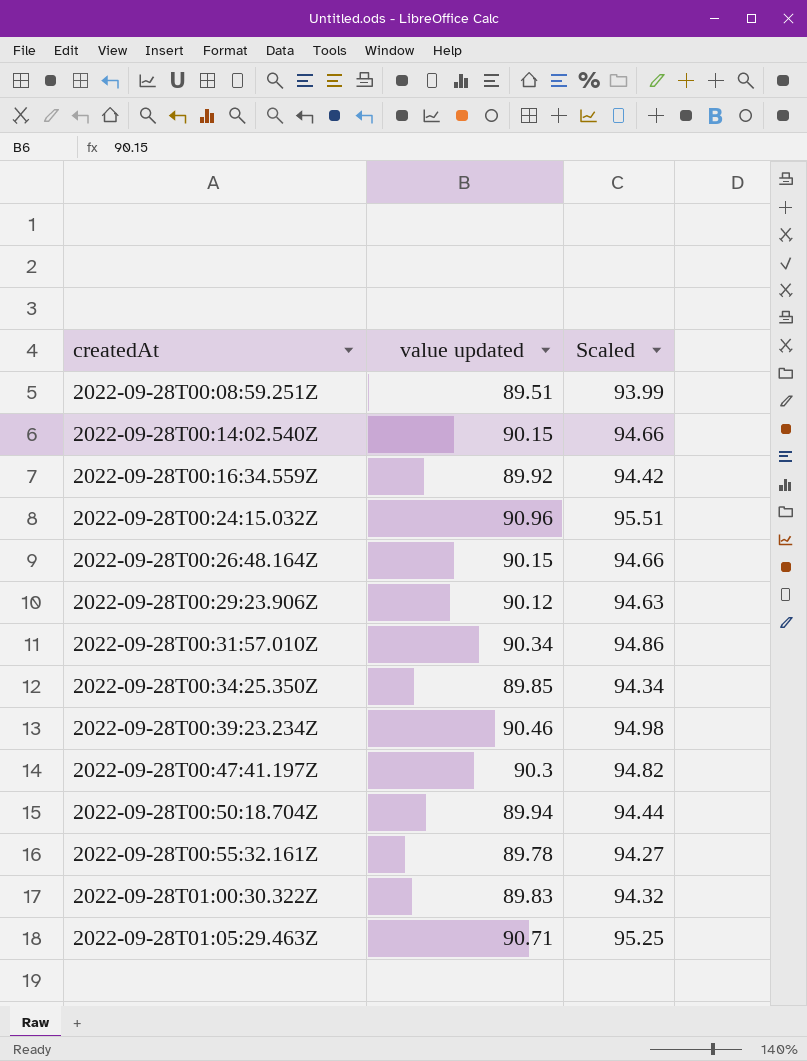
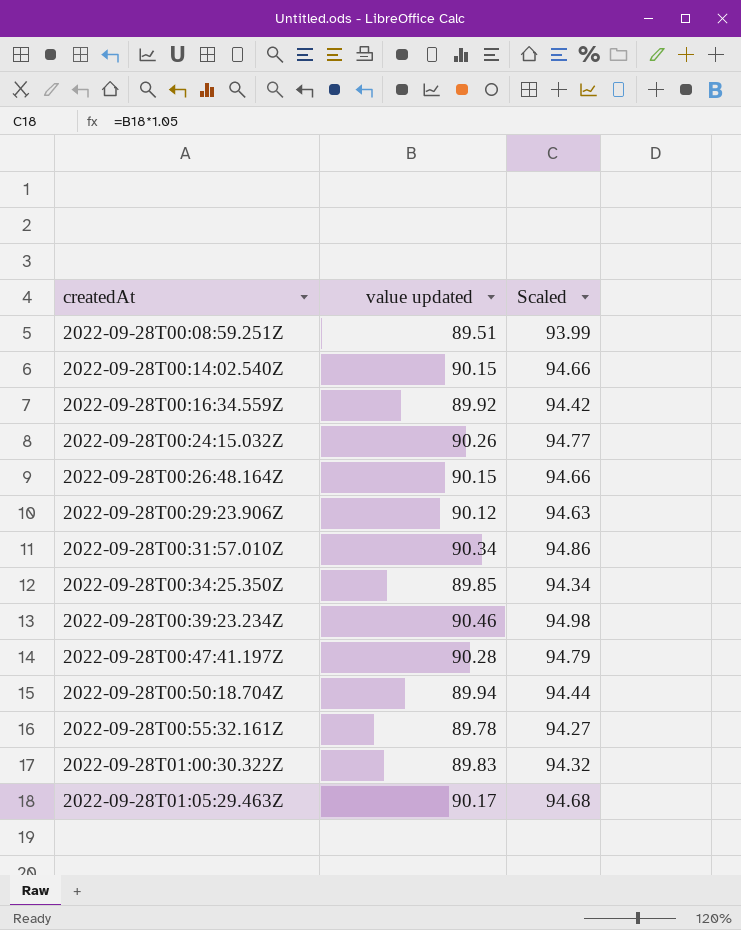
2022-09-28T00:24:15.032Z | value updated: 90.96 -> 90.26
2022-09-28T00:24:15.032Z | Scaled: 95.51 -> 94.77
2022-09-28T00:47:41.197Z | value updated: 90.3 -> 90.28
2022-09-28T00:47:41.197Z | Scaled: 94.82 -> 94.79
2022-09-28T01:05:29.463Z | value updated: 90.71 -> 90.17
2022-09-28T01:05:29.463Z | Scaled: 95.25 -> 94.68

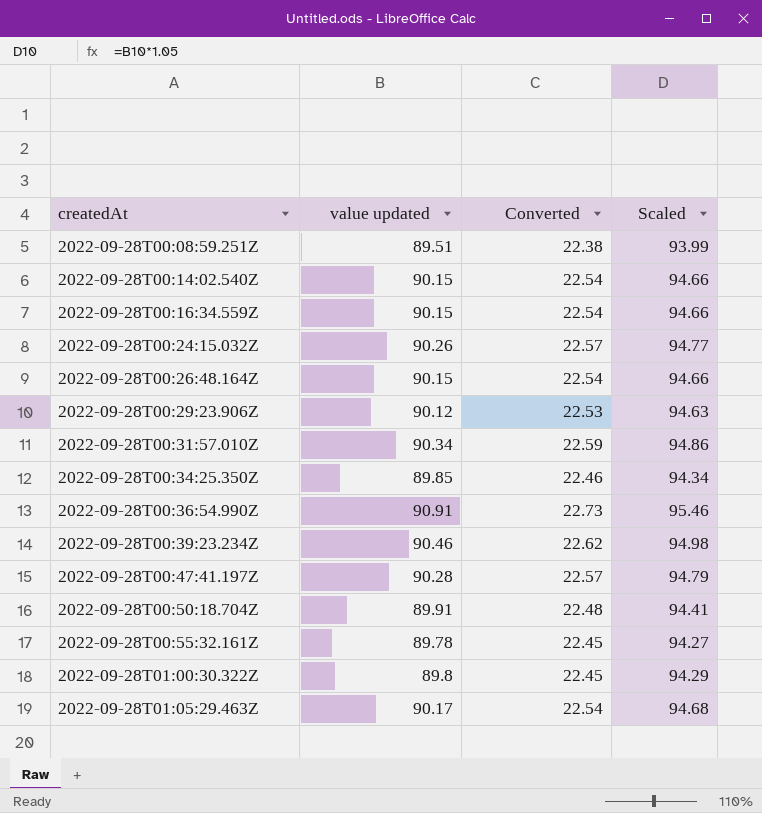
column Converted | formula: none -> [value updated] * 0.25
2022-09-28T00:16:34.559Z | value updated: 89.92 -> 90.15
2022-09-28T00:16:34.559Z | Scaled: 94.42 -> 94.66
row 2022-09-28T00:36:54.990Z: none -> 90.91 | 22.73 | 95.46
2022-09-28T00:50:18.704Z | value updated: 89.94 -> 89.91
2022-09-28T00:50:18.704Z | Scaled: 94.44 -> 94.41
2022-09-28T01:00:30.322Z | value updated: 89.83 -> 89.8
2022-09-28T01:00:30.322Z | Scaled: 94.32 -> 94.29

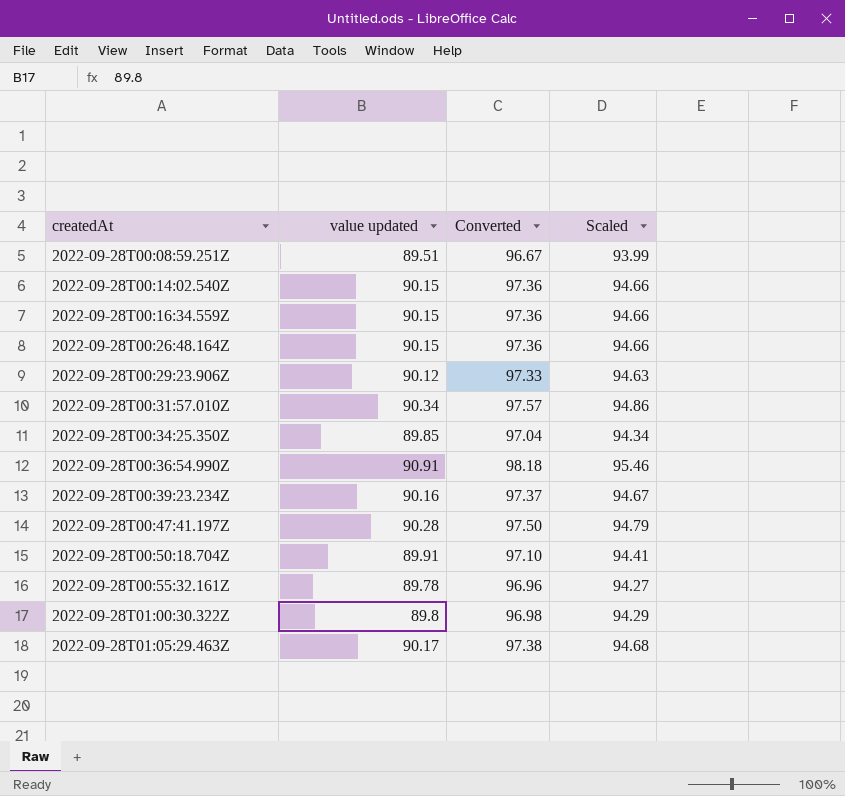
column Converted | formula: [value updated] * 0.25 -> [value updated] * 1.08
row 2022-09-28T00:24:15.032Z: 90.26 | 22.57 | 94.77 -> none
2022-09-28T00:39:23.234Z | value updated: 90.46 -> 90.16
2022-09-28T00:39:23.234Z | Scaled: 94.98 -> 94.67

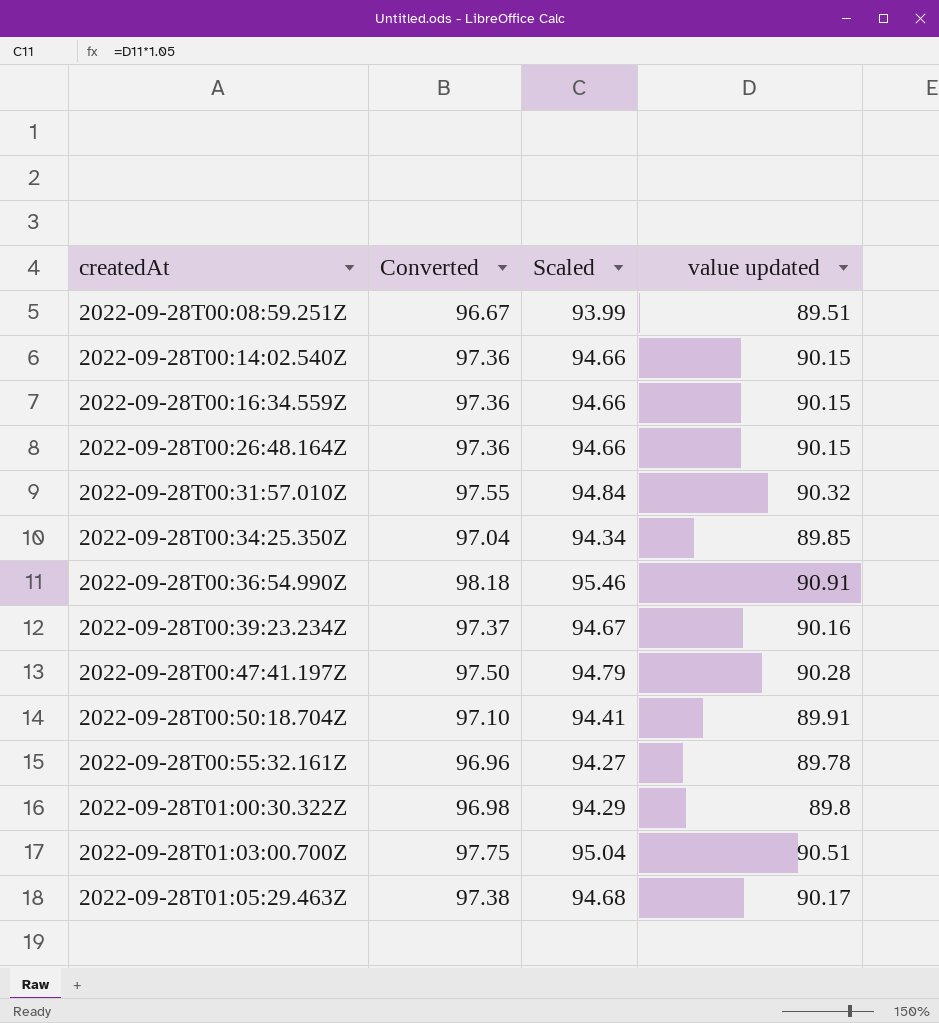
column value updated | position: 2 -> 4
row 2022-09-28T00:29:23.906Z: 90.12 | 97.33 | 94.63 -> none
2022-09-28T00:31:57.010Z | Converted: 97.57 -> 97.55
2022-09-28T00:31:57.010Z | Scaled: 94.86 -> 94.84
2022-09-28T00:31:57.010Z | value updated: 90.34 -> 90.32
row 2022-09-28T01:03:00.700Z: none -> 97.75 | 95.04 | 90.51

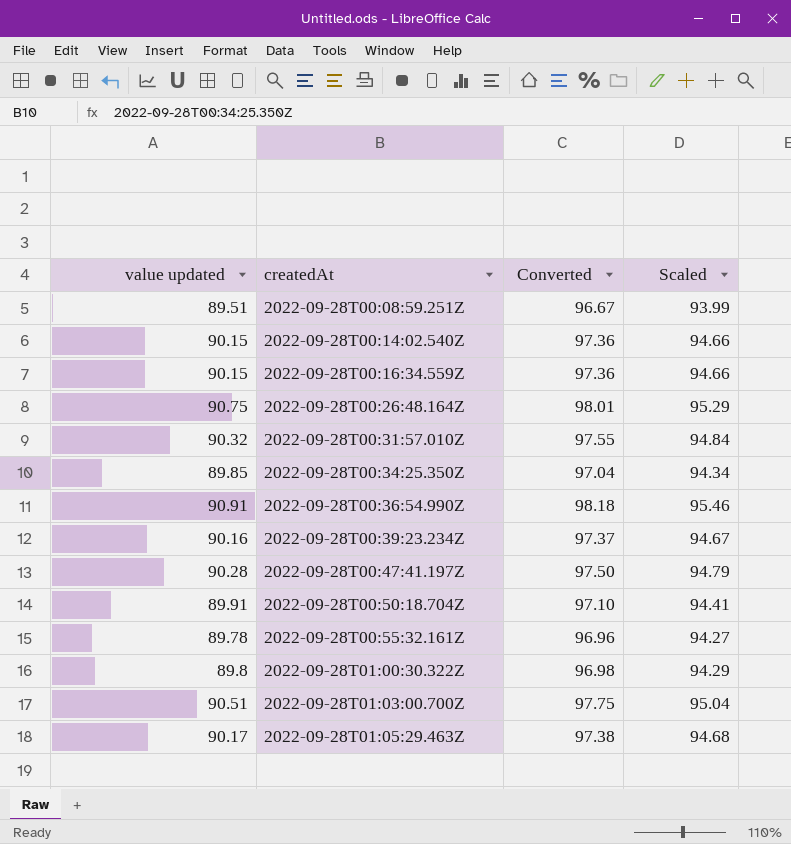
column value updated | position: 4 -> 1
2022-09-28T00:26:48.164Z | value updated: 90.15 -> 90.75
2022-09-28T00:26:48.164Z | Converted: 97.36 -> 98.01
2022-09-28T00:26:48.164Z | Scaled: 94.66 -> 95.29

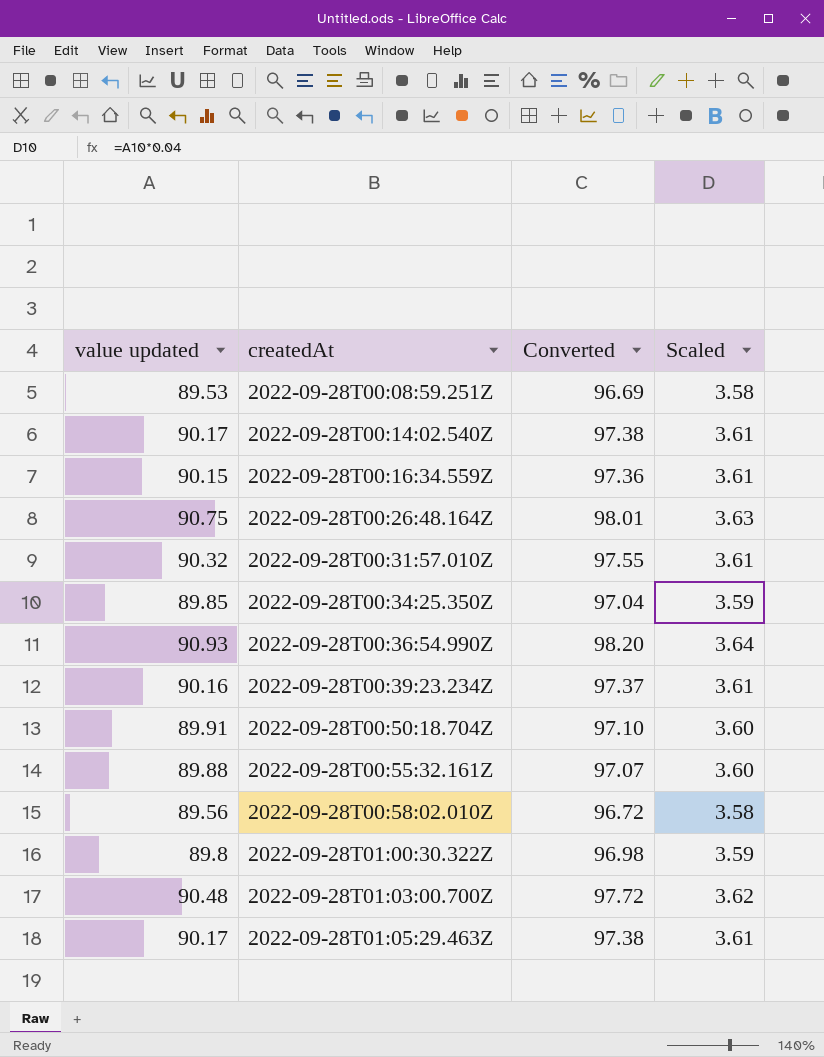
column Scaled | formula: [value updated] * 1.05 -> [value updated] * 0.04
row 2022-09-28T00:47:41.197Z: 90.28 | 97.50 | 94.79 -> none
2022-09-28T00:08:59.251Z | value updated: 89.51 -> 89.53
2022-09-28T00:08:59.251Z | Converted: 96.67 -> 96.69
2022-09-28T00:14:02.540Z | value updated: 90.15 -> 90.17
2022-09-28T00:14:02.540Z | Converted: 97.36 -> 97.38
2022-09-28T00:36:54.990Z | value updated: 90.91 -> 90.93
2022-09-28T00:36:54.990Z | Converted: 98.18 -> 98.20
2022-09-28T00:55:32.161Z | value updated: 89.78 -> 89.88
2022-09-28T00:55:32.161Z | Converted: 96.96 -> 97.07
row 2022-09-28T00:58:02.010Z: none -> 89.56 | 96.72 | 3.58
2022-09-28T01:03:00.700Z | value updated: 90.51 -> 90.48
2022-09-28T01:03:00.700Z | Converted: 97.75 -> 97.72

